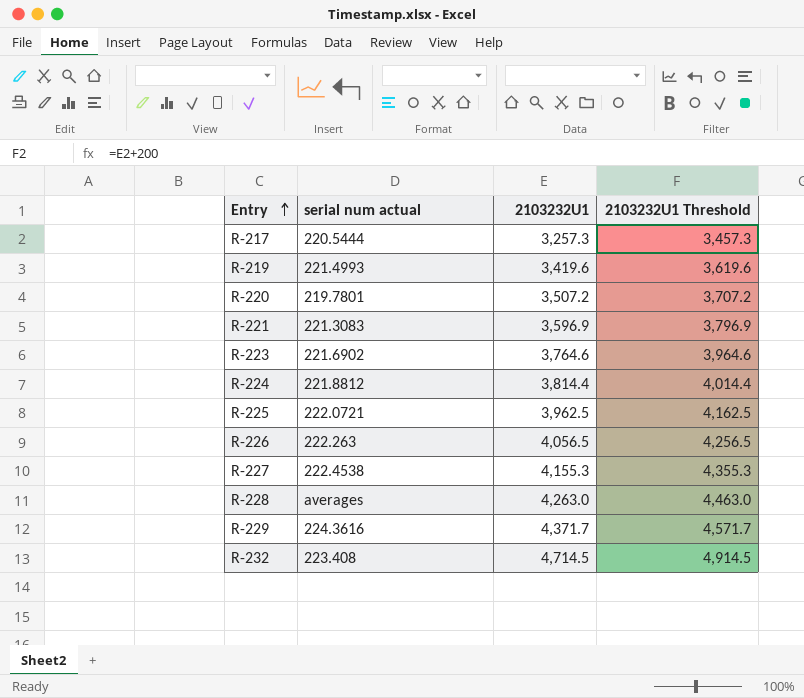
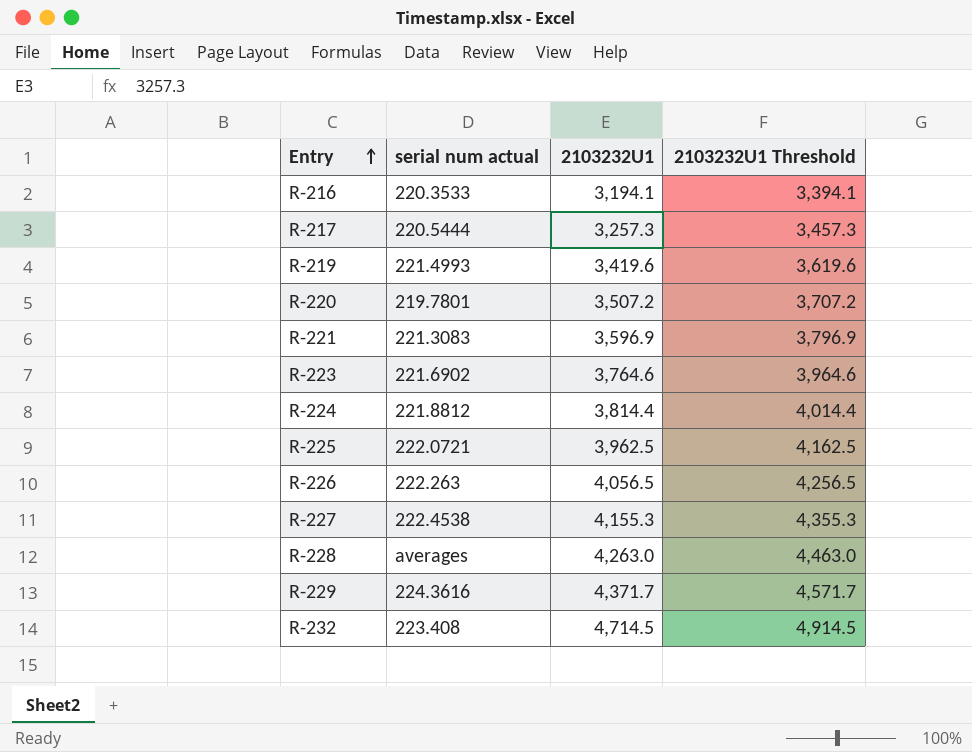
row R-216: none -> 220.3533 | 3,194.1 | 3,394.1

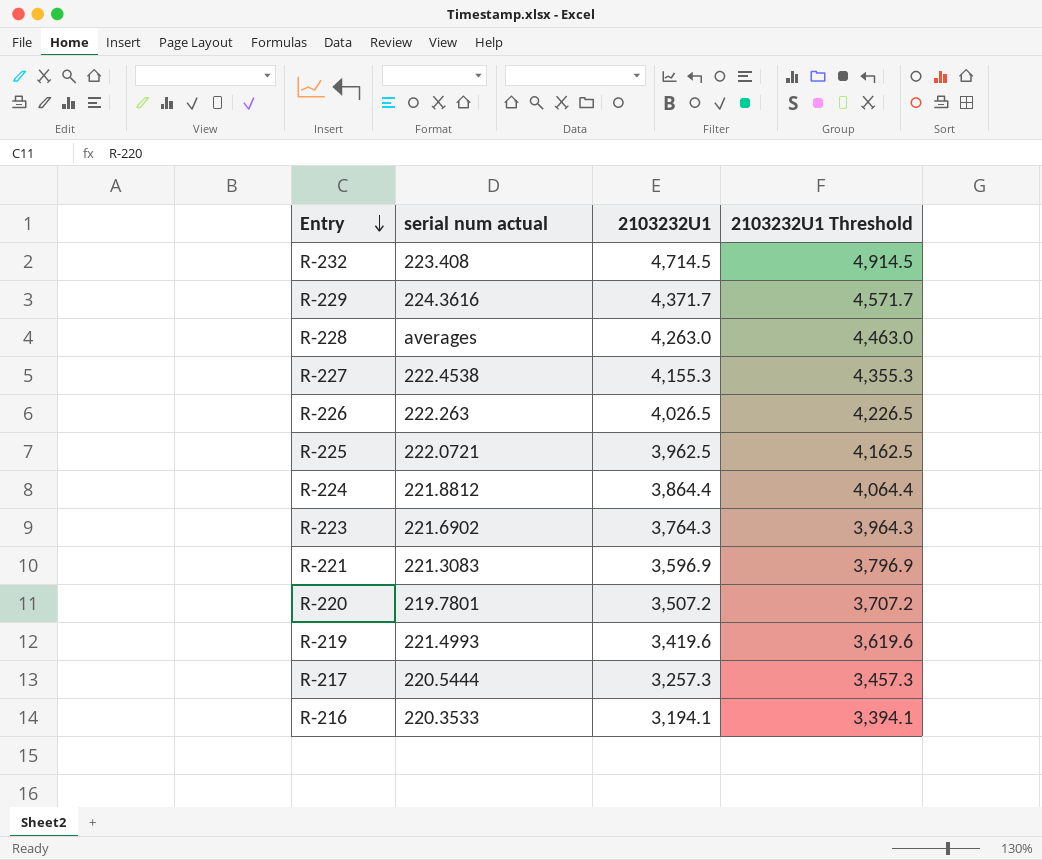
row order: Entry ascending -> Entry descending
R-226 | 2103232U1: 4,056.5 -> 4,026.5
R-226 | 2103232U1 Threshold: 4,256.5 -> 4,226.5
R-224 | 2103232U1: 3,814.4 -> 3,864.4
R-224 | 2103232U1 Threshold: 4,014.4 -> 4,064.4
R-223 | 2103232U1: 3,764.6 -> 3,764.3
R-223 | 2103232U1 Threshold: 3,964.6 -> 3,964.3

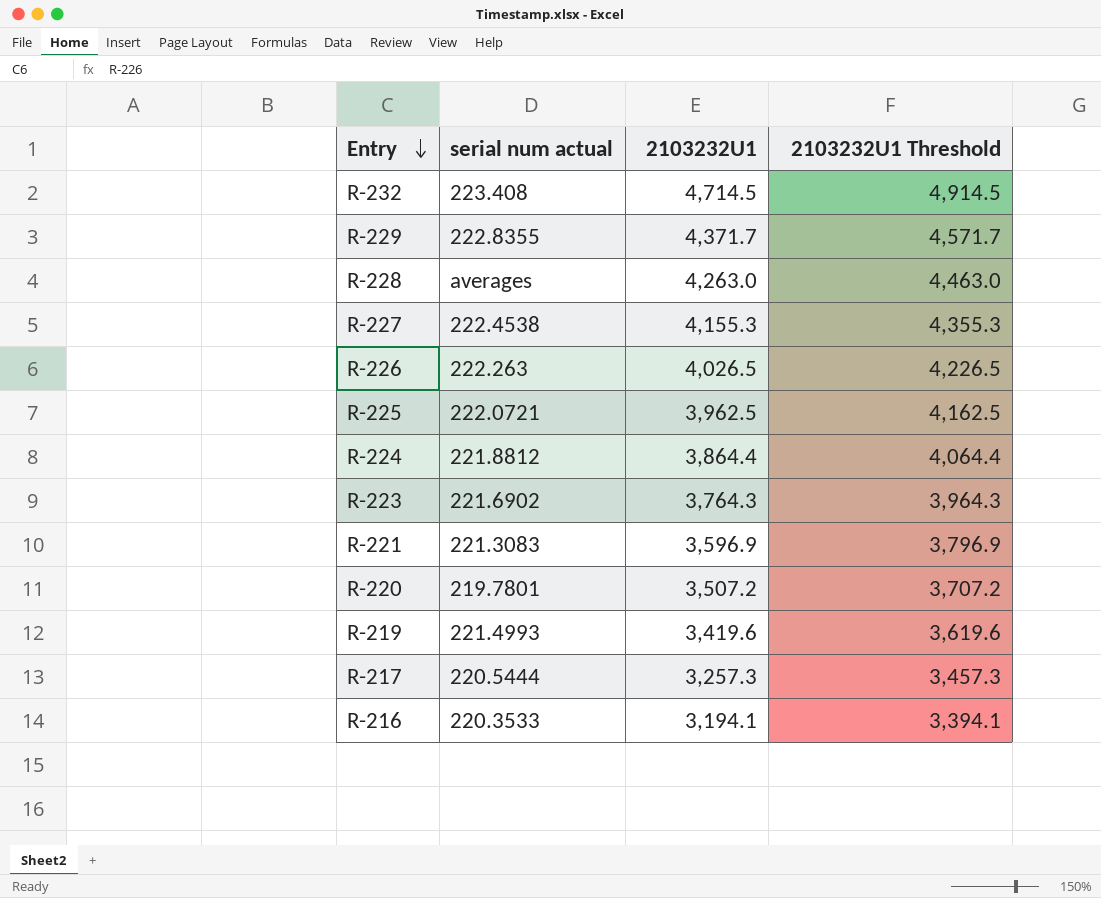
R-229 | serial num actual: 224.3616 -> 222.8355

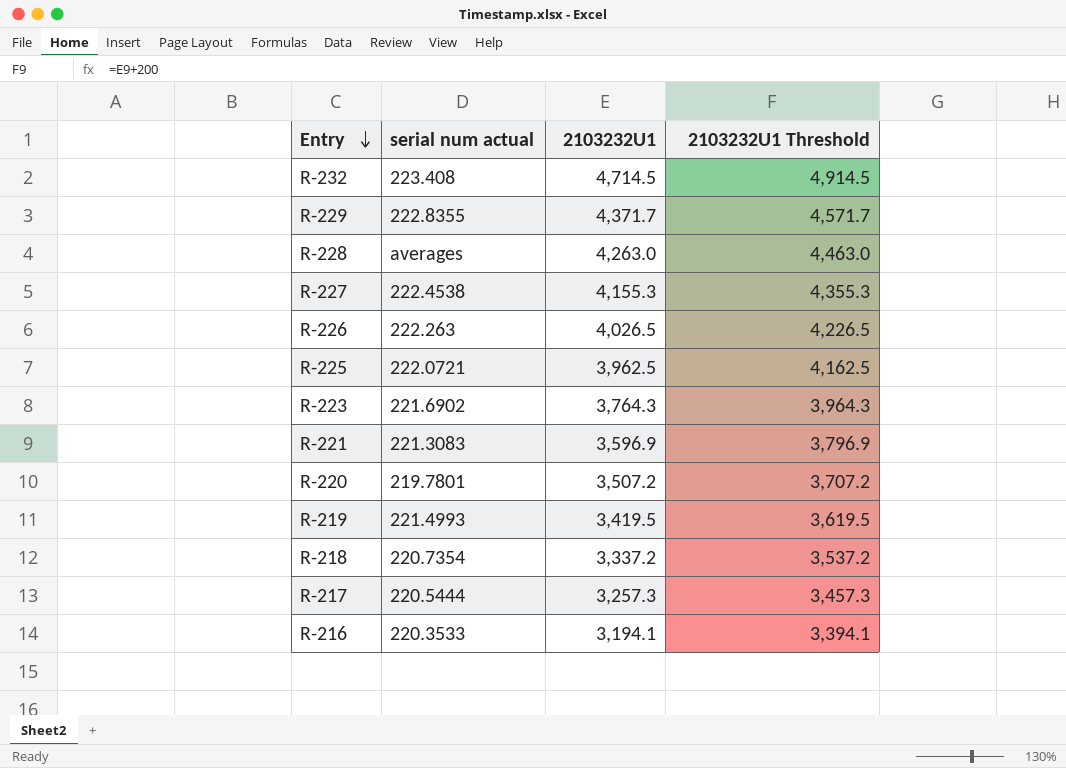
row R-224: 221.8812 | 3,864.4 | 4,064.4 -> none
R-219 | 2103232U1: 3,419.6 -> 3,419.5
R-219 | 2103232U1 Threshold: 3,619.6 -> 3,619.5
row R-218: none -> 220.7354 | 3,337.2 | 3,537.2

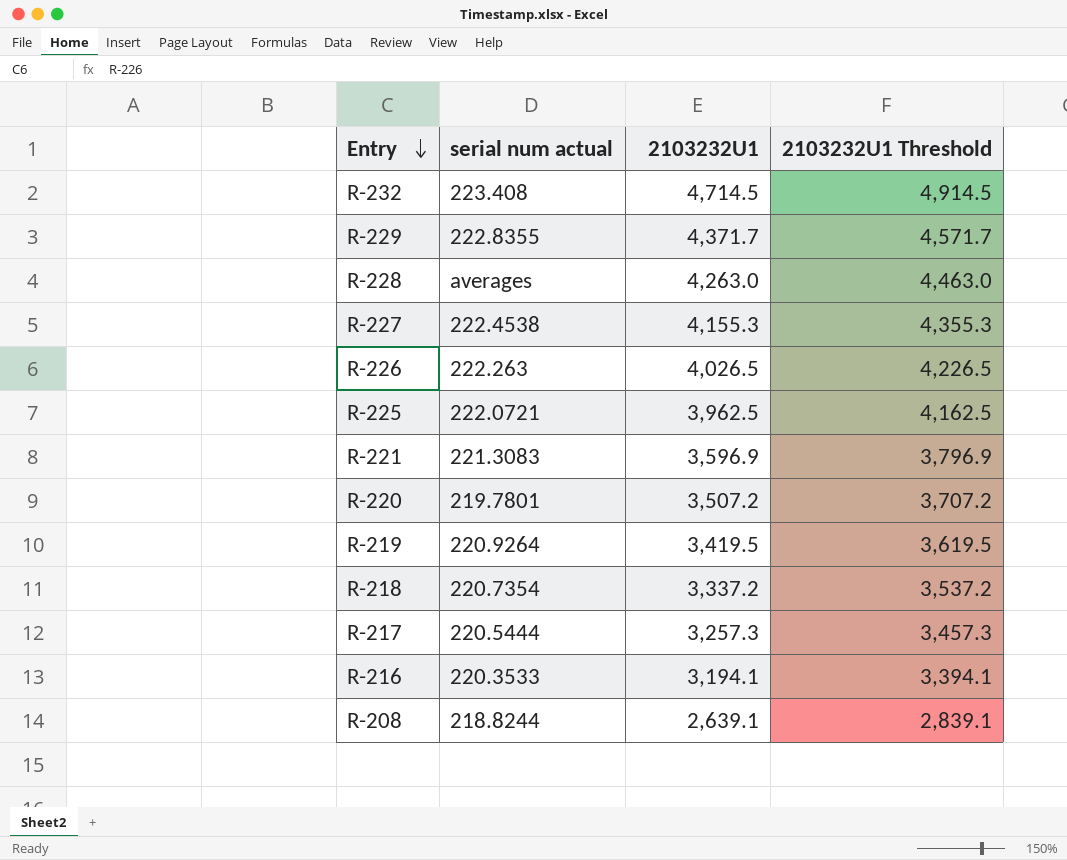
row R-223: 221.6902 | 3,764.3 | 3,964.3 -> none
R-219 | serial num actual: 221.4993 -> 220.9264
row R-208: none -> 218.8244 | 2,639.1 | 2,839.1

